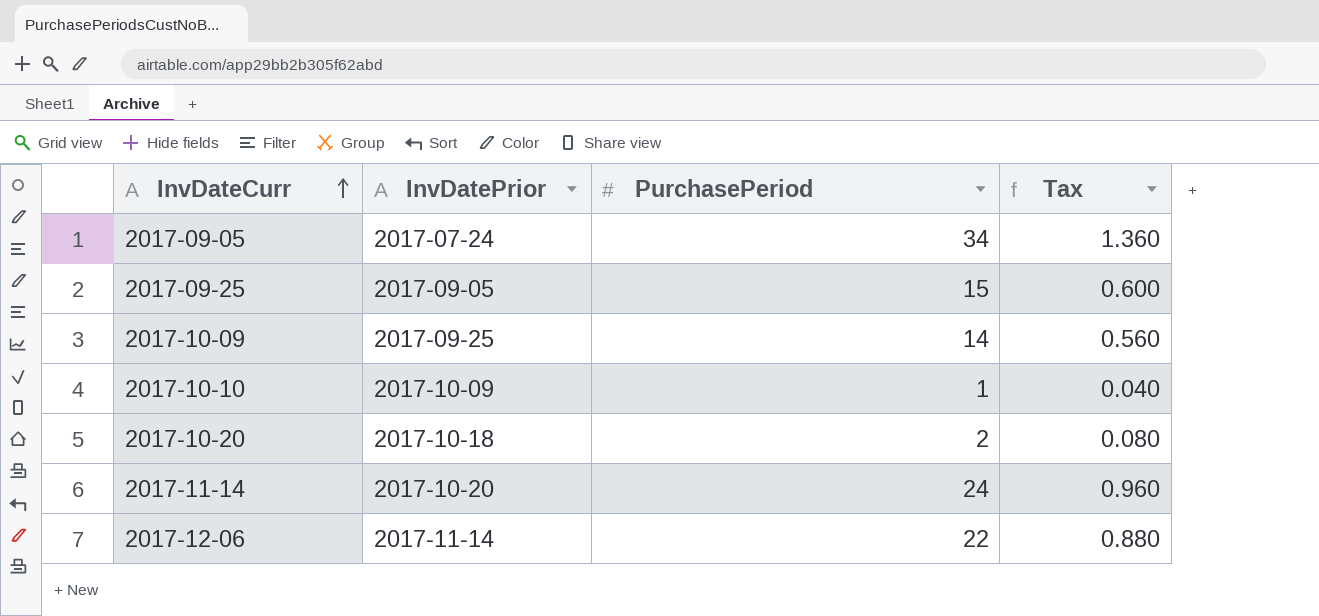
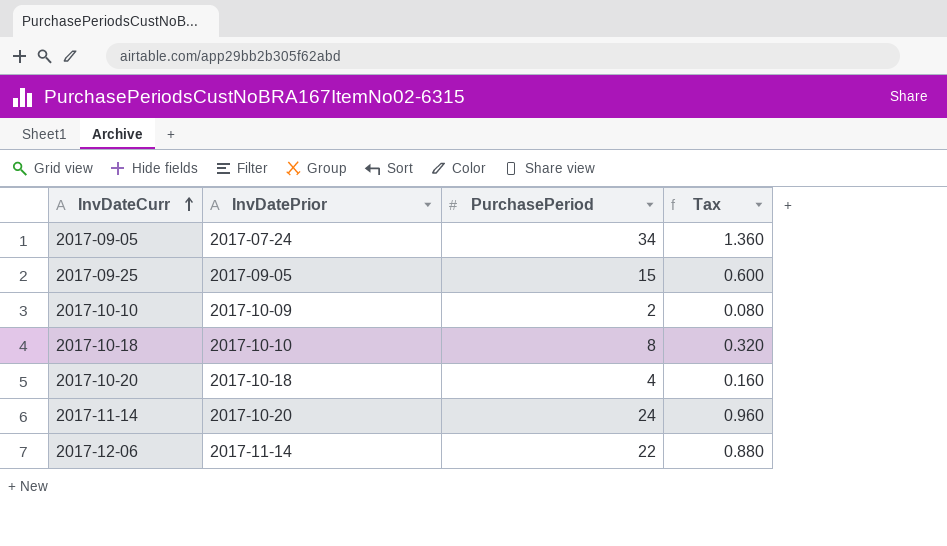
row 2017-10-09: 2017-09-25 | 14 | 0.560 -> none
2017-10-10 | PurchasePeriod: 1 -> 2
2017-10-10 | Tax: 0.040 -> 0.080
row 2017-10-18: none -> 2017-10-10 | 8 | 0.320
2017-10-20 | PurchasePeriod: 2 -> 4
2017-10-20 | Tax: 0.080 -> 0.160

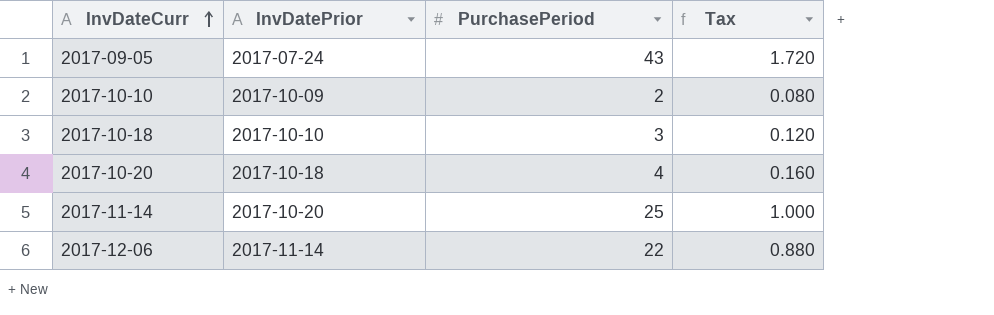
row 2017-09-25: 2017-09-05 | 15 | 0.600 -> none
2017-09-05 | PurchasePeriod: 34 -> 43
2017-09-05 | Tax: 1.360 -> 1.720
2017-10-18 | PurchasePeriod: 8 -> 3
2017-10-18 | Tax: 0.320 -> 0.120
2017-11-14 | PurchasePeriod: 24 -> 25
2017-11-14 | Tax: 0.960 -> 1.000

